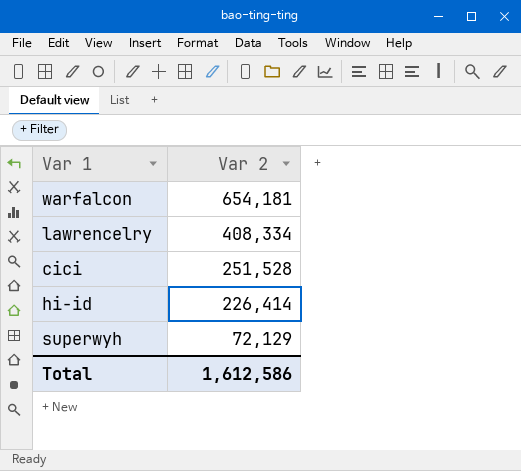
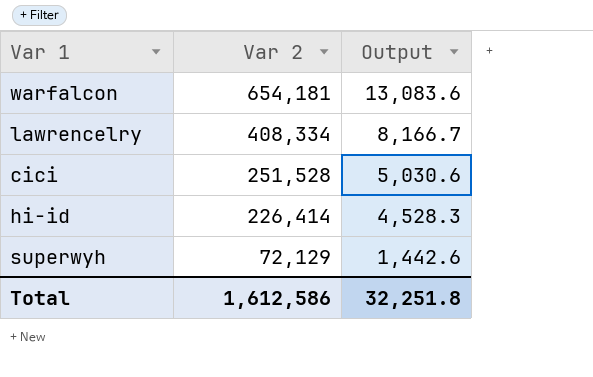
column Output | formula: none -> [Var 2] * 0.02

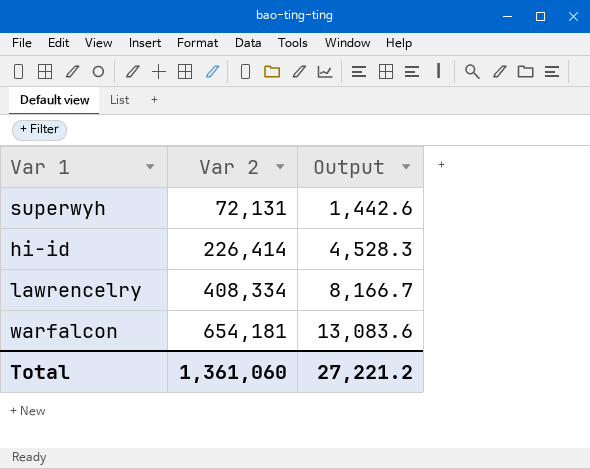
row order: Var 2 descending -> Var 2 ascending
row cici: 251,528 | 5,030.6 -> none
superwyh | Var 2: 72,129 -> 72,131
Total | Var 2: 1,612,586 -> 1,361,060
Total | Output: 32,251.8 -> 27,221.2

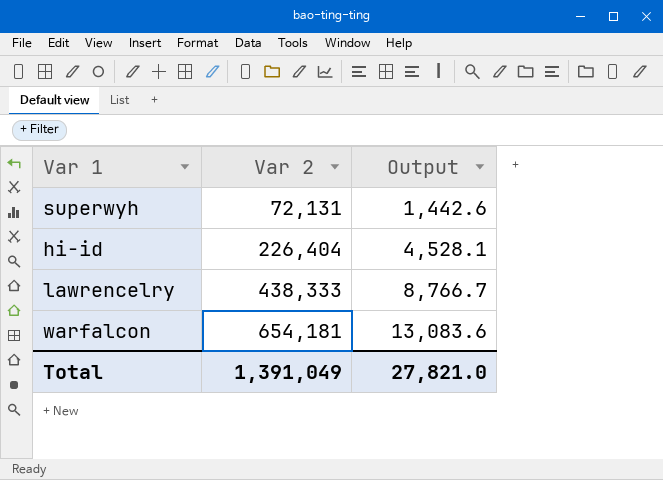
hi-id | Var 2: 226,414 -> 226,404
hi-id | Output: 4,528.3 -> 4,528.1
lawrencelry | Var 2: 408,334 -> 438,333
lawrencelry | Output: 8,166.7 -> 8,766.7
Total | Var 2: 1,361,060 -> 1,391,049
Total | Output: 27,221.2 -> 27,821.0

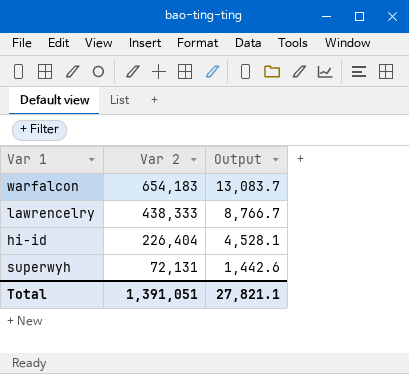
row order: Var 2 ascending -> Var 2 descending
warfalcon | Var 2: 654,181 -> 654,183
warfalcon | Output: 13,083.6 -> 13,083.7
Total | Var 2: 1,391,049 -> 1,391,051
Total | Output: 27,821.0 -> 27,821.1

